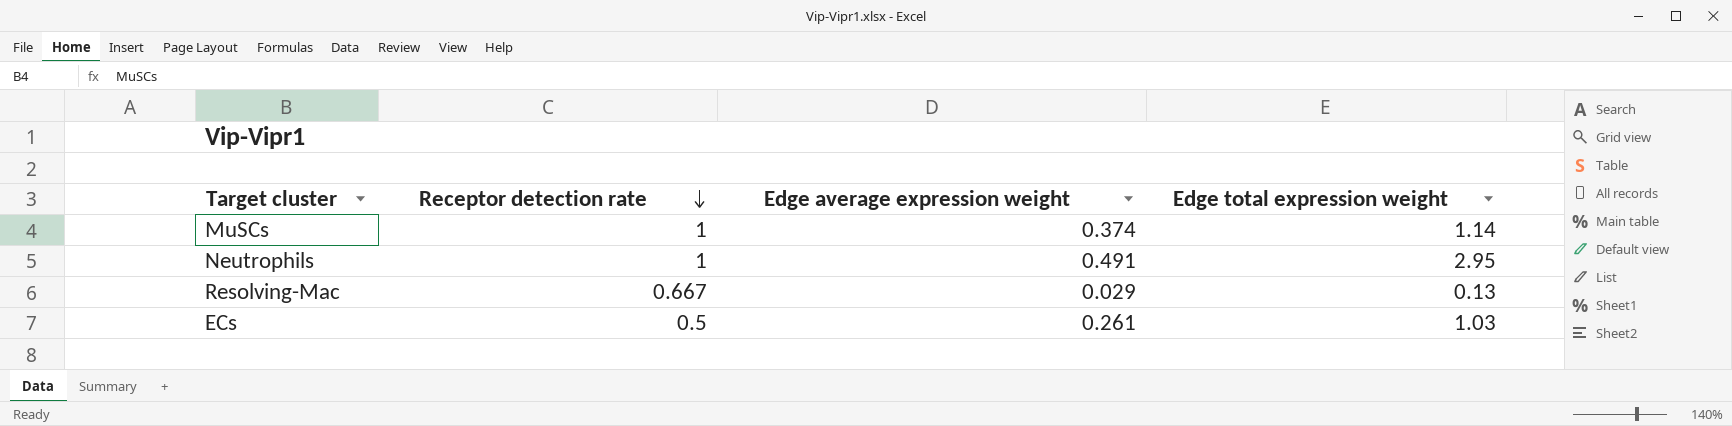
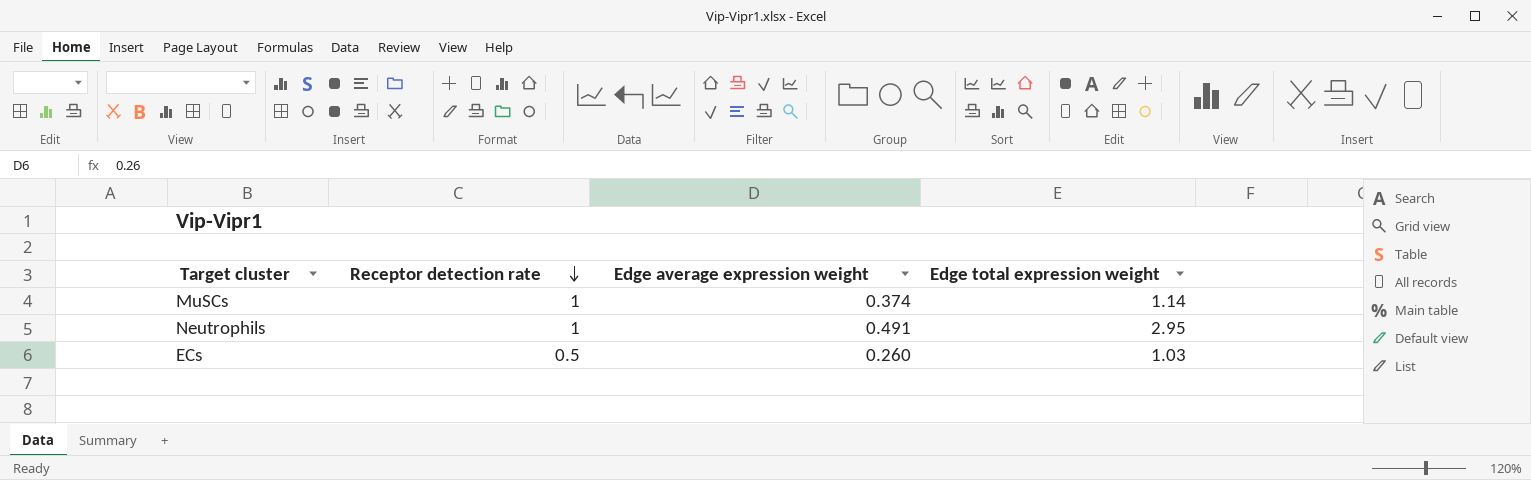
row Resolving-Mac: 0.667 | 0.029 | 0.13 -> none
ECs | Edge average expression weight: 0.261 -> 0.260

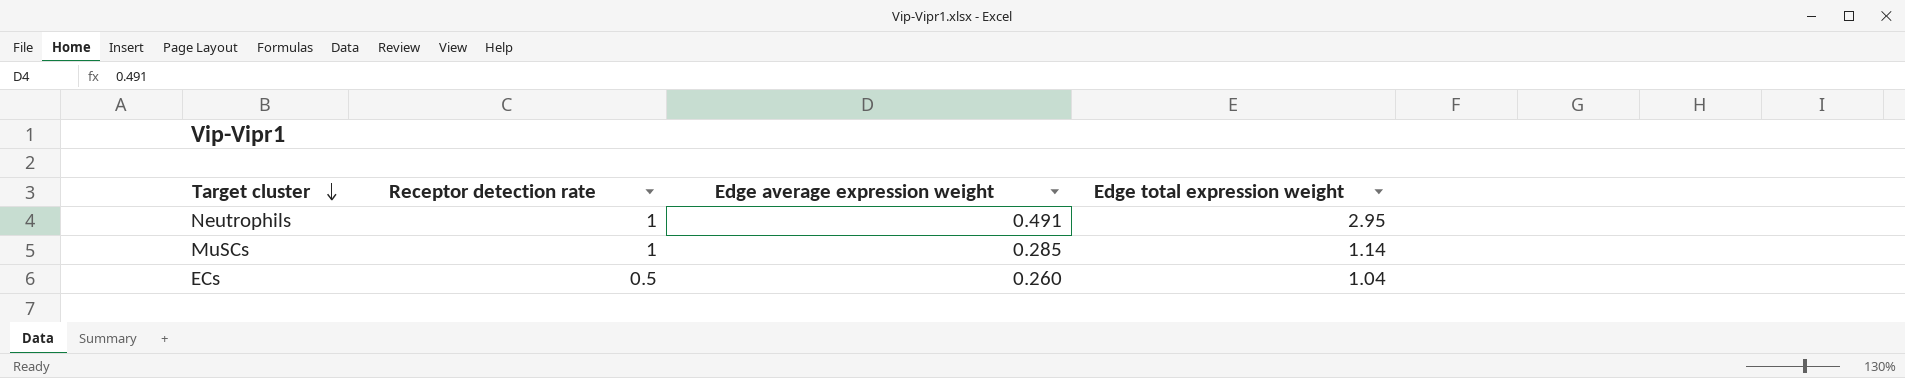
row order: Receptor detection rate descending -> Target cluster descending
MuSCs | Edge average expression weight: 0.374 -> 0.285
ECs | Edge total expression weight: 1.03 -> 1.04

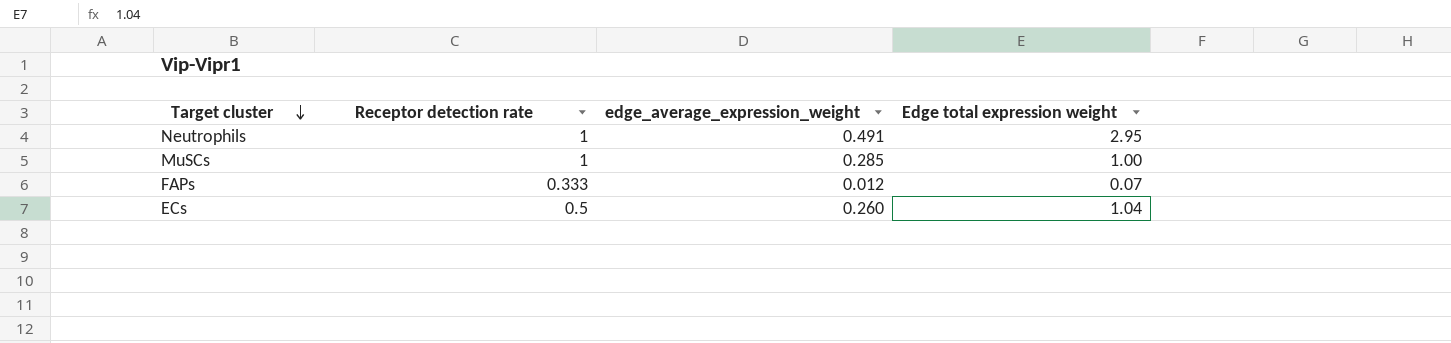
column name: Edge average expression weight -> edge_average_expression_weight
MuSCs | Edge total expression weight: 1.14 -> 1.00
row FAPs: none -> 0.333 | 0.012 | 0.07

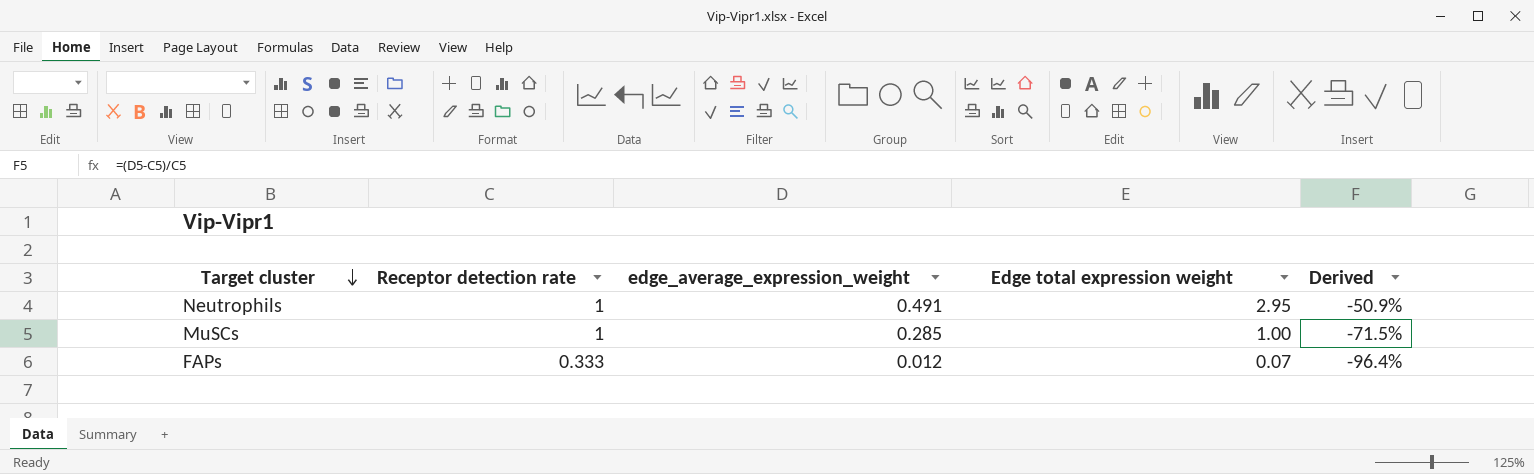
column Derived | formula: none -> ([edge_average_expression_weight] - [Receptor detection rate]) / [Receptor detection rate]
row ECs: 0.5 | 0.260 | 1.04 -> none

